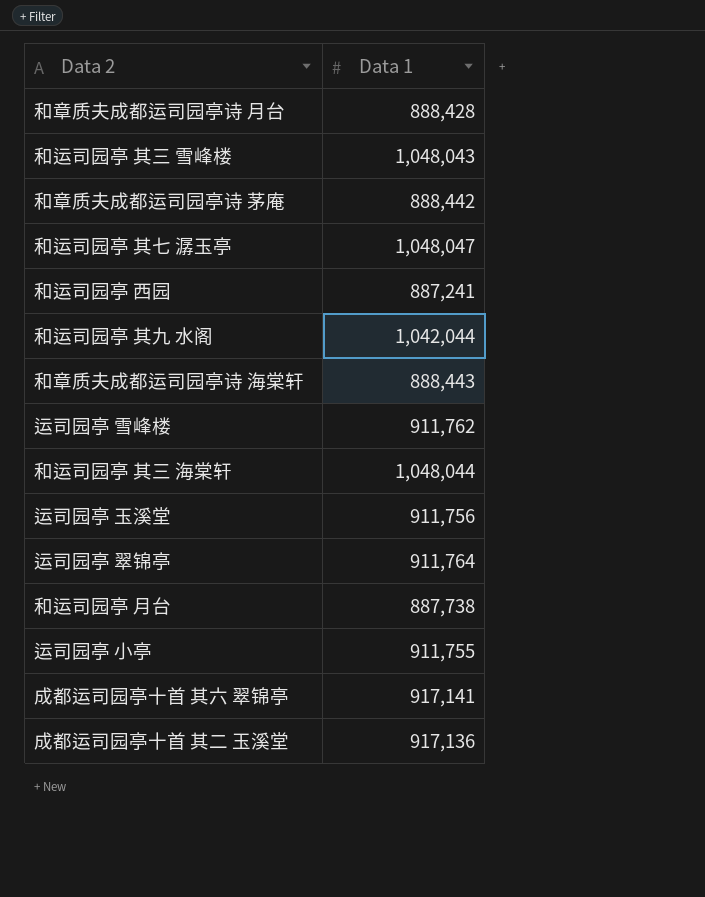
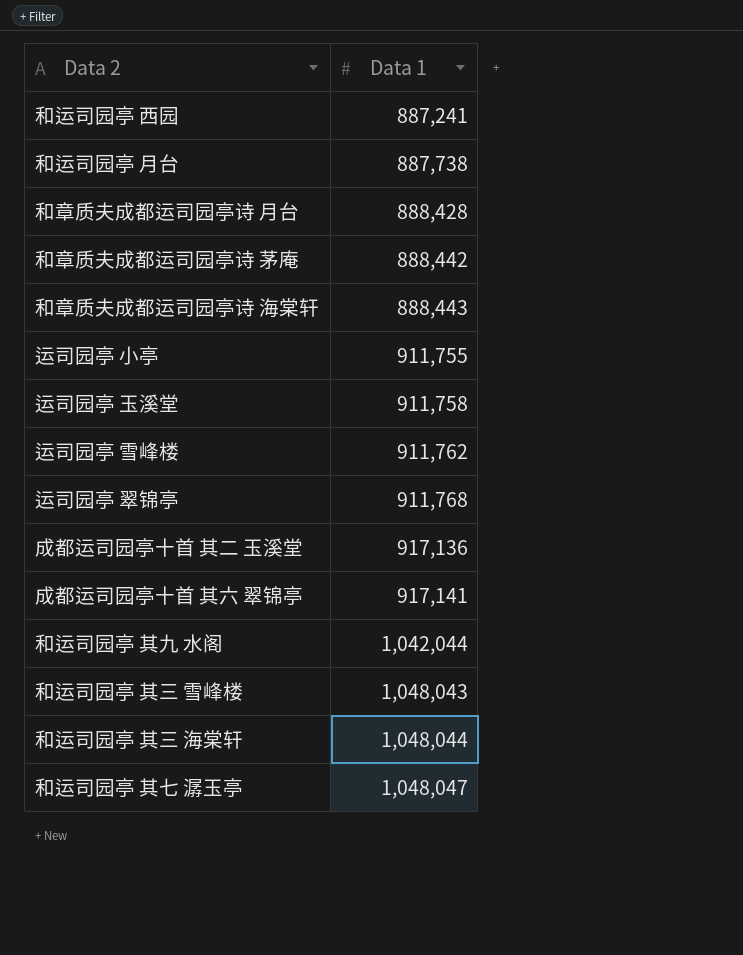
row order: none -> Data 1 ascending
运司园亭 玉溪堂 | Data 1: 911,756 -> 911,758
运司园亭 翠锦亭 | Data 1: 911,764 -> 911,768

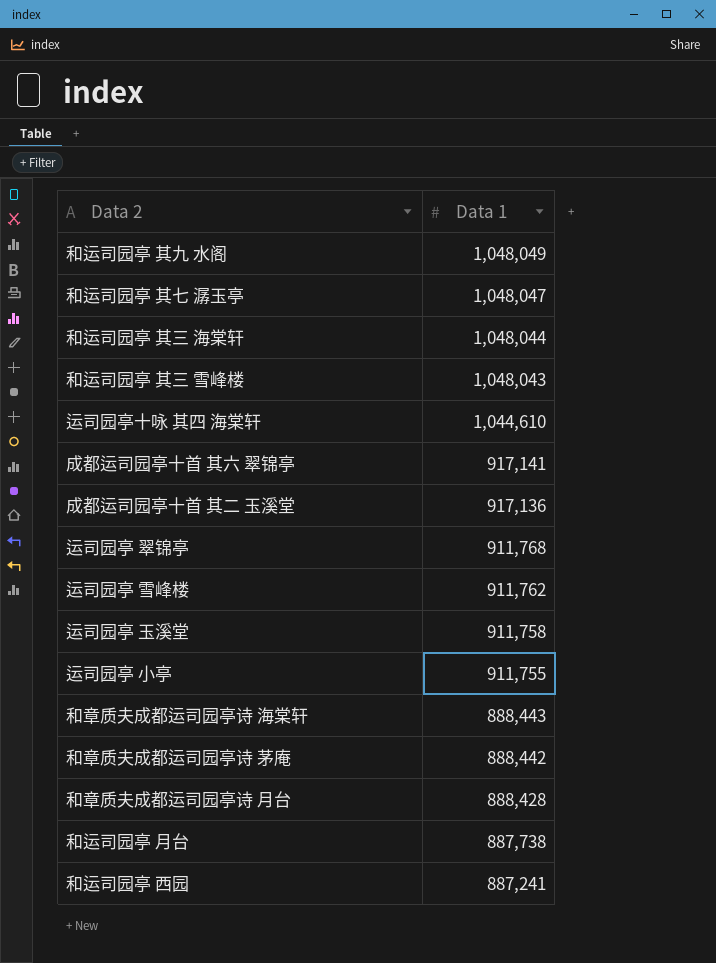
row order: Data 1 ascending -> Data 1 descending
和运司园亭 其九 水阁 | Data 1: 1,042,044 -> 1,048,049
row 运司园亭十咏 其四 海棠轩: none -> 1,044,610

